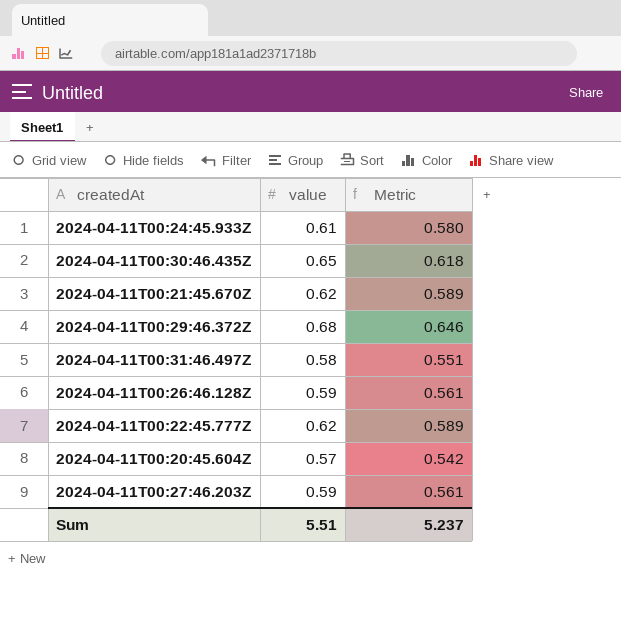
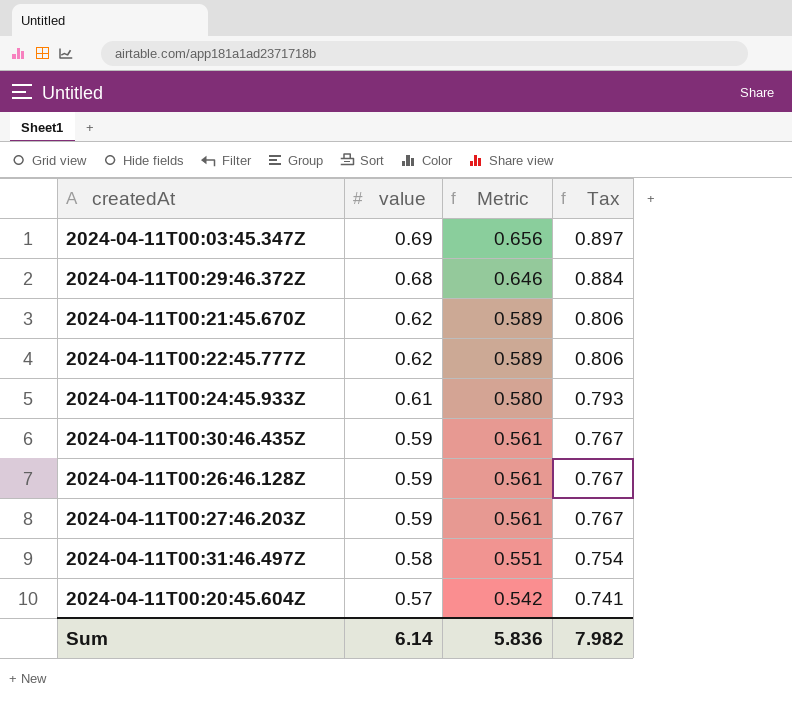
row order: none -> value descending
column Tax | formula: none -> [value] * 1.3
row 2024-04-11T00:03:45.347Z: none -> 0.69 | 0.656 | 0.897
2024-04-11T00:30:46.435Z | value: 0.65 -> 0.59
2024-04-11T00:30:46.435Z | Metric: 0.618 -> 0.561
Sum | value: 5.51 -> 6.14
Sum | Metric: 5.237 -> 5.836

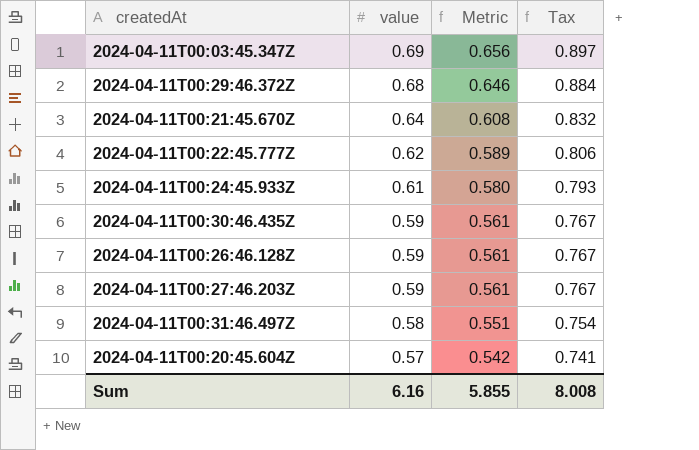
2024-04-11T00:21:45.670Z | value: 0.62 -> 0.64
2024-04-11T00:21:45.670Z | Metric: 0.589 -> 0.608
2024-04-11T00:21:45.670Z | Tax: 0.806 -> 0.832
Sum | value: 6.14 -> 6.16
Sum | Metric: 5.836 -> 5.855
Sum | Tax: 7.982 -> 8.008

